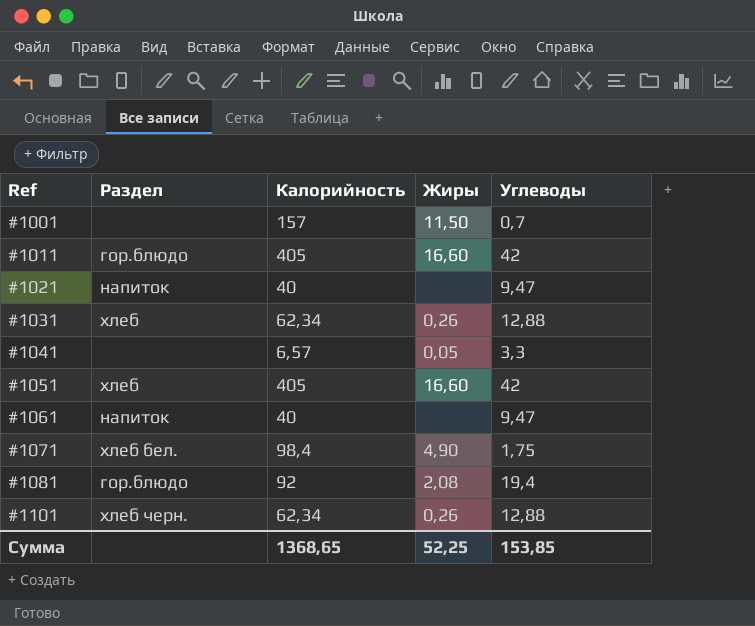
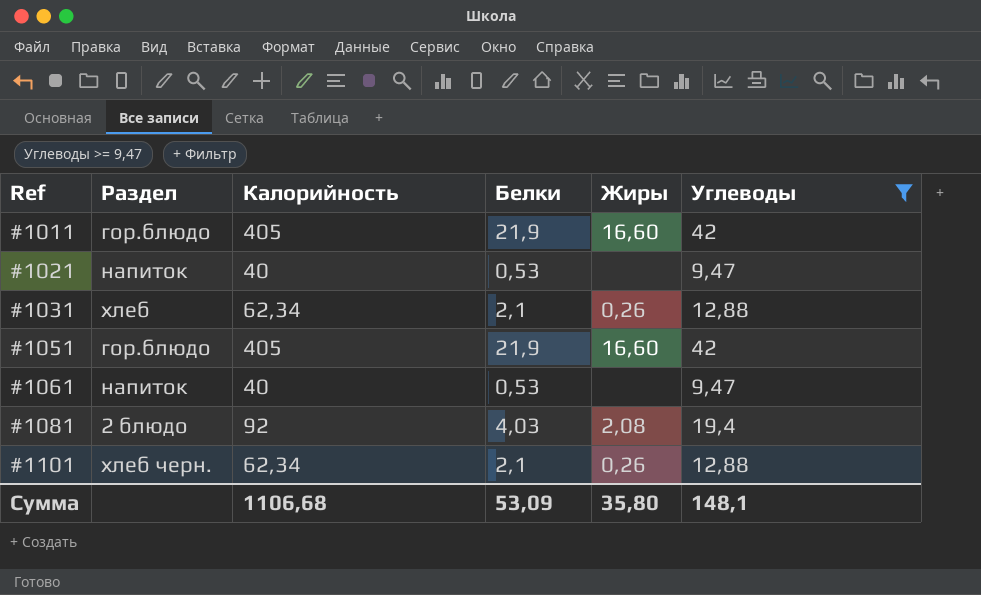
filter: none -> Углеводы >= 9,47
column Белки | position: none -> 4
#1051 | Раздел: хлеб -> гор.блюдо
#1081 | Раздел: гор.блюдо -> 2 блюдо
Сумма | Калорийность: 1368,65 -> 1106,68
Сумма | Жиры: 52,25 -> 35,80
Сумма | Углеводы: 153,85 -> 148,1

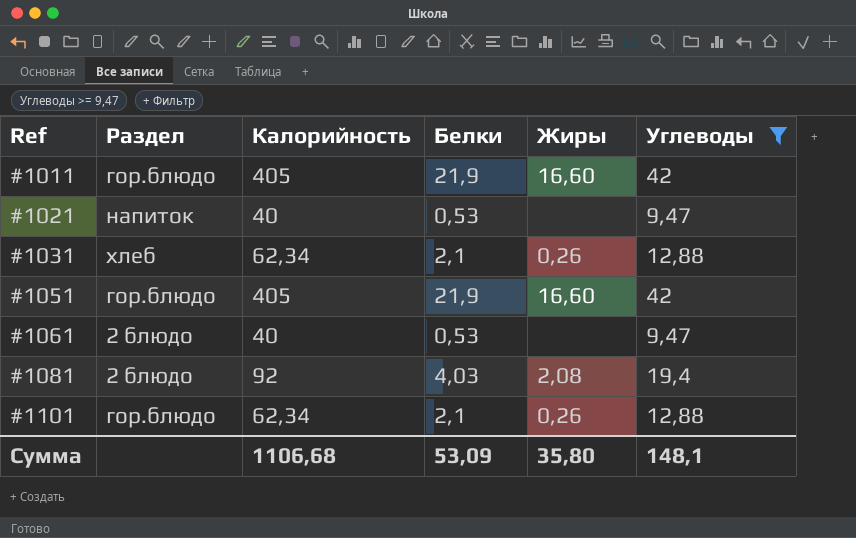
#1061 | Раздел: напиток -> 2 блюдо
#1101 | Раздел: хлеб черн. -> гор.блюдо

